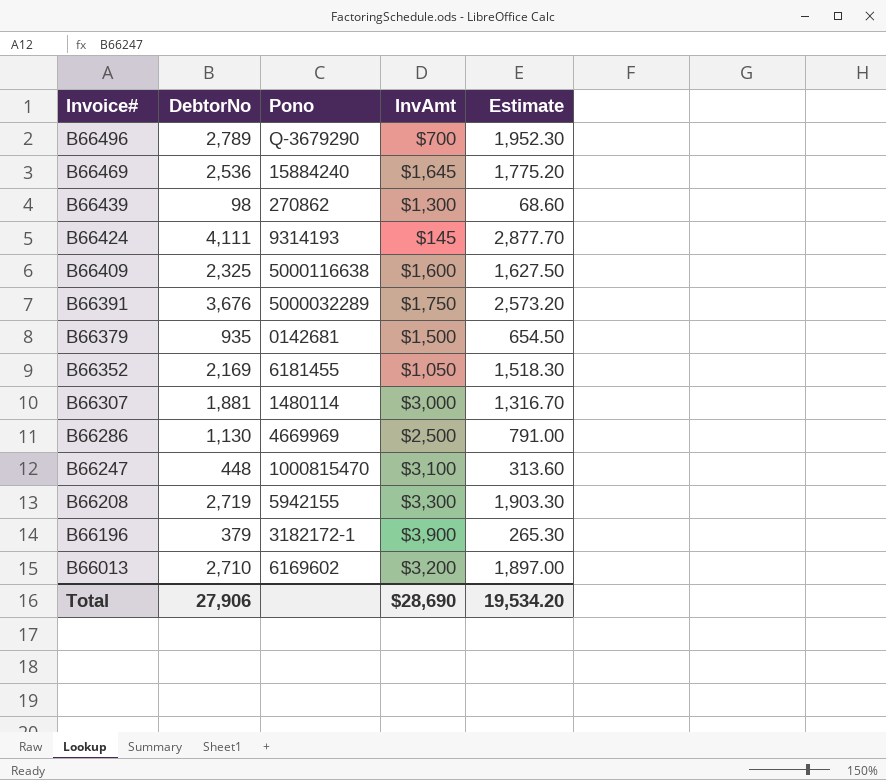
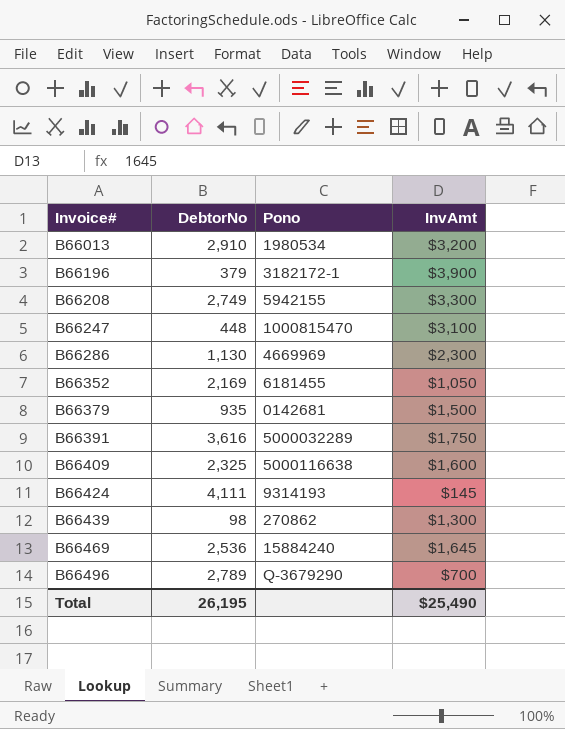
row order: Invoice# descending -> Invoice# ascending
column Estimate | formula: [DebtorNo] * 0.7 -> none
row B66307: 1,881 | 1480114 | $3,000 | 1,316.70 -> none
B66013 | DebtorNo: 2,710 -> 2,910
B66013 | Pono: 6169602 -> 1980534
B66208 | DebtorNo: 2,719 -> 2,749
B66286 | InvAmt: $2,500 -> $2,300
B66391 | DebtorNo: 3,676 -> 3,616
Total | DebtorNo: 27,906 -> 26,195
Total | InvAmt: $28,690 -> $25,490

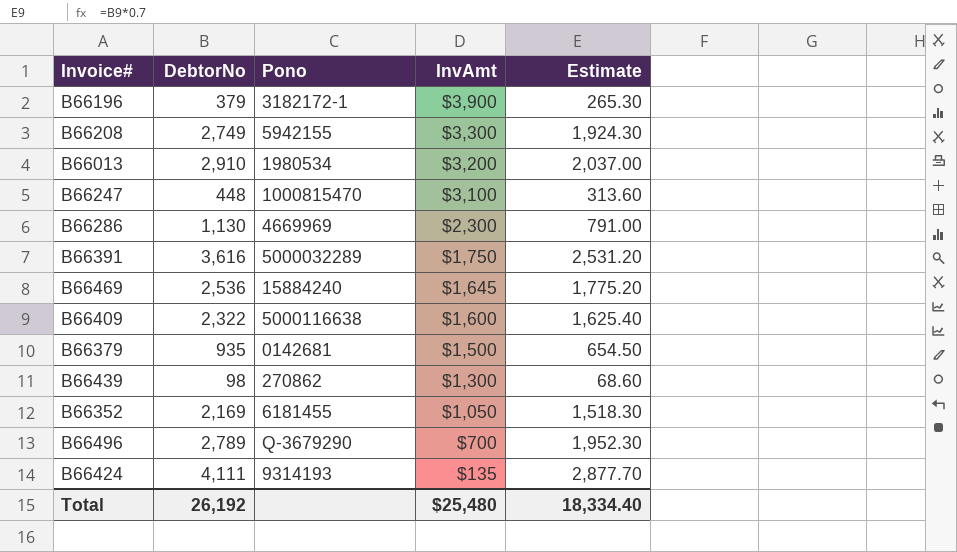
row order: Invoice# ascending -> InvAmt descending
column Estimate | formula: none -> [DebtorNo] * 0.7
B66409 | DebtorNo: 2,325 -> 2,322
B66424 | InvAmt: $145 -> $135
Total | DebtorNo: 26,195 -> 26,192
Total | InvAmt: $25,490 -> $25,480

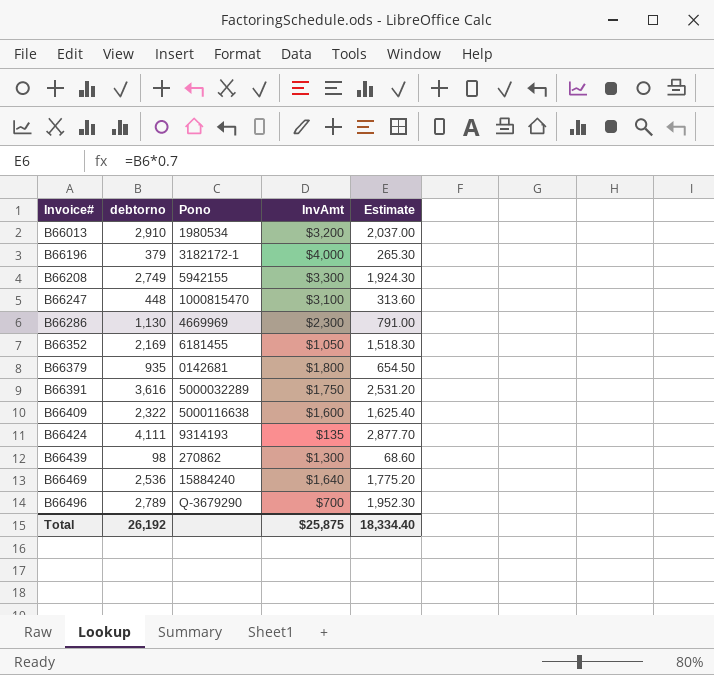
row order: InvAmt descending -> Invoice# ascending
column name: DebtorNo -> debtorno
B66196 | InvAmt: $3,900 -> $4,000
B66379 | InvAmt: $1,500 -> $1,800
B66469 | InvAmt: $1,645 -> $1,640
Total | InvAmt: $25,480 -> $25,875

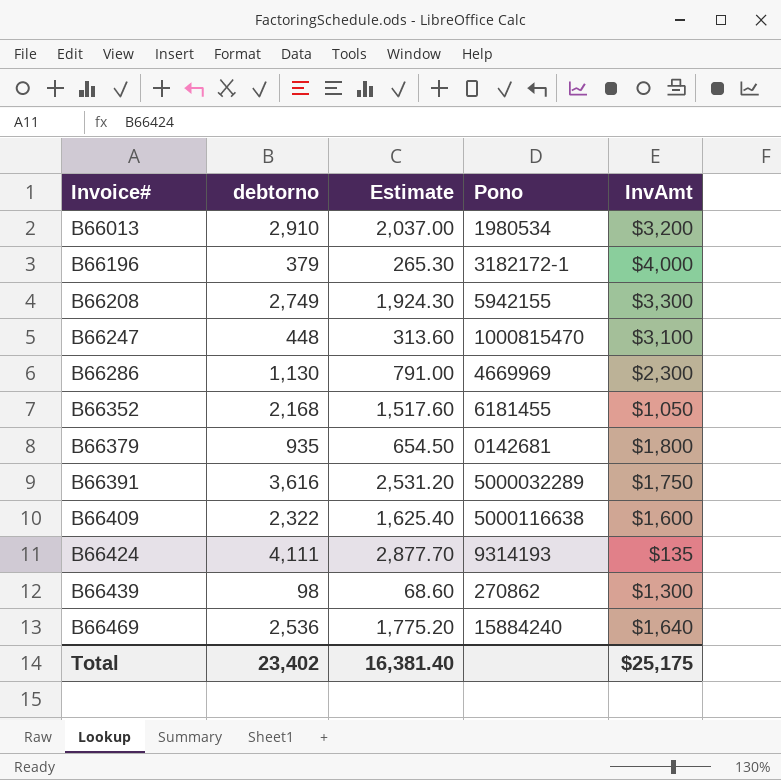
column Estimate | position: 5 -> 3
row B66496: 2,789 | Q-3679290 | $700 | 1,952.30 -> none
B66352 | debtorno: 2,169 -> 2,168
B66352 | Estimate: 1,518.30 -> 1,517.60
Total | debtorno: 26,192 -> 23,402
Total | Estimate: 18,334.40 -> 16,381.40
Total | InvAmt: $25,875 -> $25,175

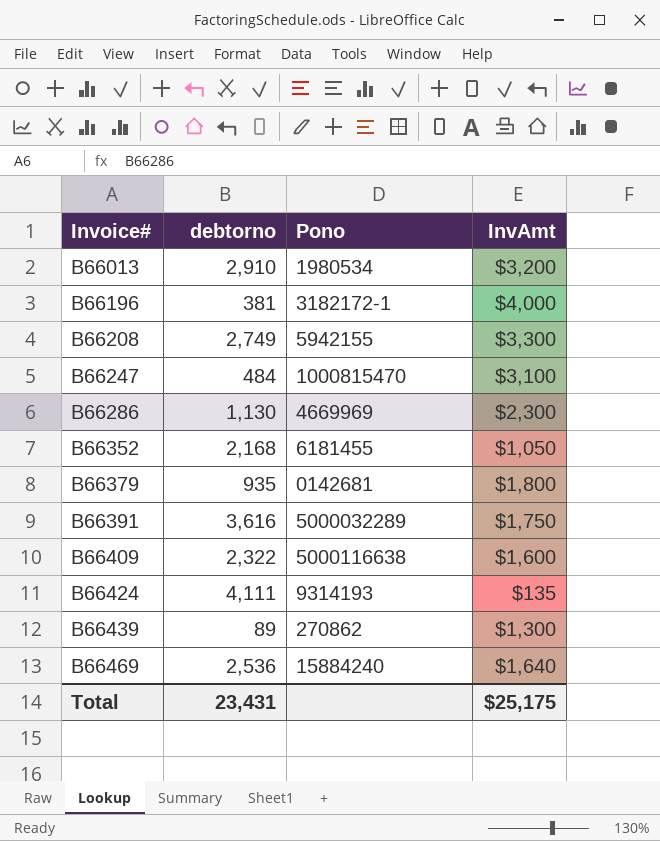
column Estimate | formula: [debtorno] * 0.7 -> none
B66196 | debtorno: 379 -> 381
B66247 | debtorno: 448 -> 484
B66439 | debtorno: 98 -> 89
Total | debtorno: 23,402 -> 23,431

